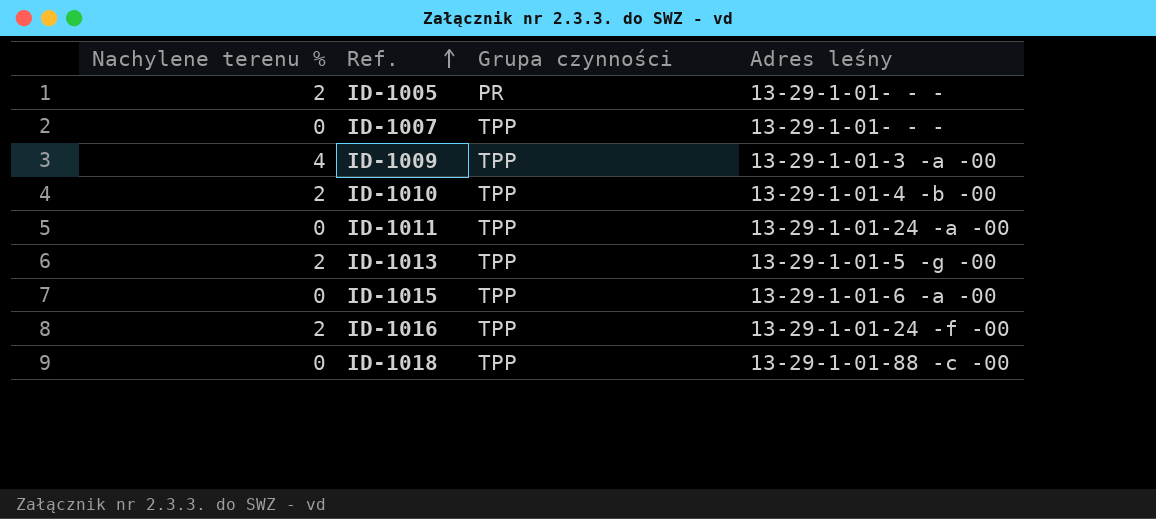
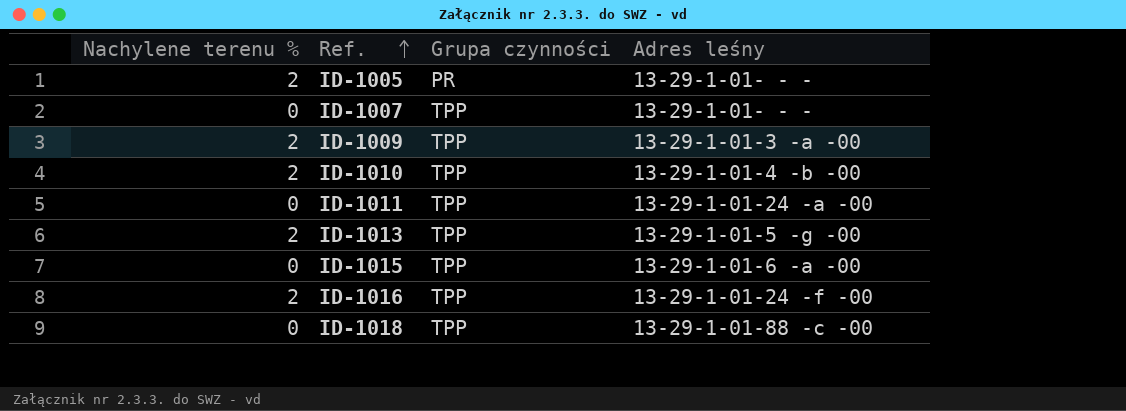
ID-1009 | Nachylene terenu %: 4 -> 2

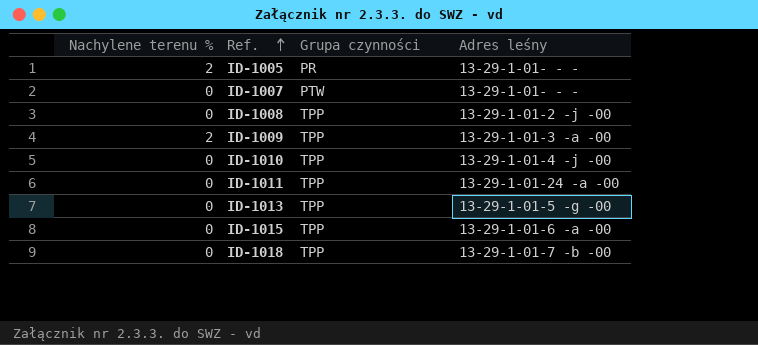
row ID-1016: 2 | TPP | 13-29-1-01-24 -f -00 -> none
ID-1007 | Grupa czynności: TPP -> PTW
row ID-1008: none -> 0 | TPP | 13-29-1-01-2 -j -00
ID-1010 | Nachylene terenu %: 2 -> 0
ID-1010 | Adres leśny: 13-29-1-01-4 -b -00 -> 13-29-1-01-4 -j -00
ID-1013 | Nachylene terenu %: 2 -> 0
ID-1018 | Adres leśny: 13-29-1-01-88 -c -00 -> 13-29-1-01-7 -b -00

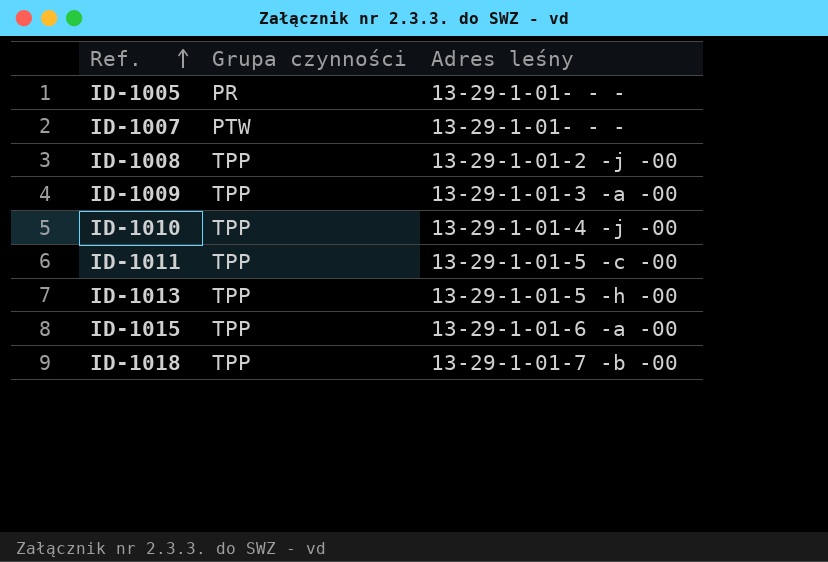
column Nachylene terenu % | position: 1 -> none
ID-1011 | Adres leśny: 13-29-1-01-24 -a -00 -> 13-29-1-01-5 -c -00
ID-1013 | Adres leśny: 13-29-1-01-5 -g -00 -> 13-29-1-01-5 -h -00

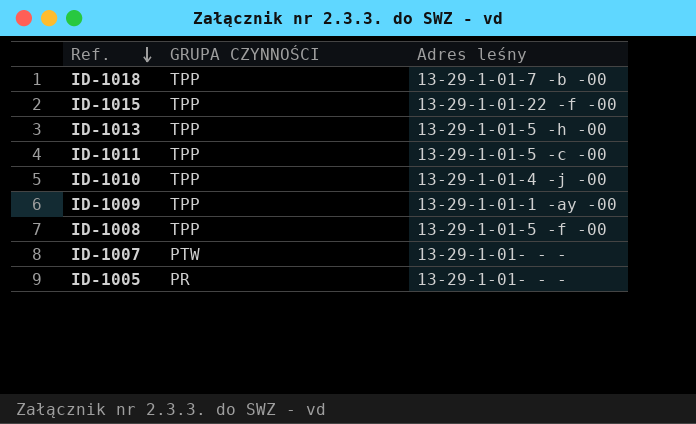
row order: Ref. ascending -> Ref. descending
column name: Grupa czynności -> GRUPA CZYNNOŚCI
ID-1015 | Adres leśny: 13-29-1-01-6 -a -00 -> 13-29-1-01-22 -f -00
ID-1009 | Adres leśny: 13-29-1-01-3 -a -00 -> 13-29-1-01-1 -ay -00
ID-1008 | Adres leśny: 13-29-1-01-2 -j -00 -> 13-29-1-01-5 -f -00

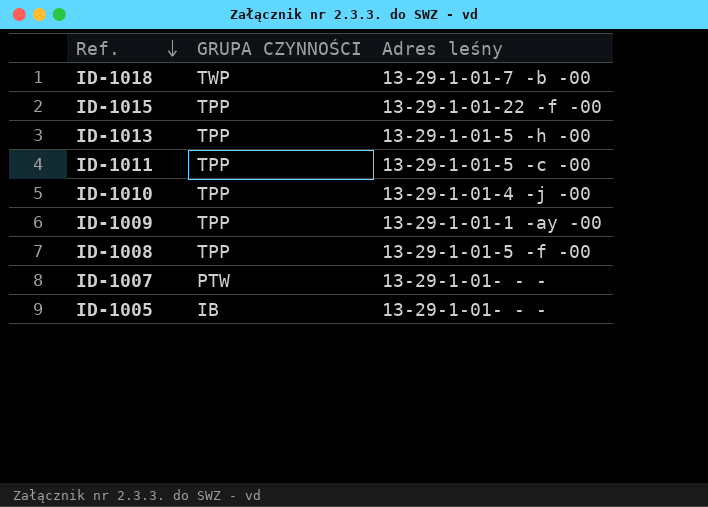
ID-1018 | GRUPA CZYNNOŚCI: TPP -> TWP
ID-1005 | GRUPA CZYNNOŚCI: PR -> IB

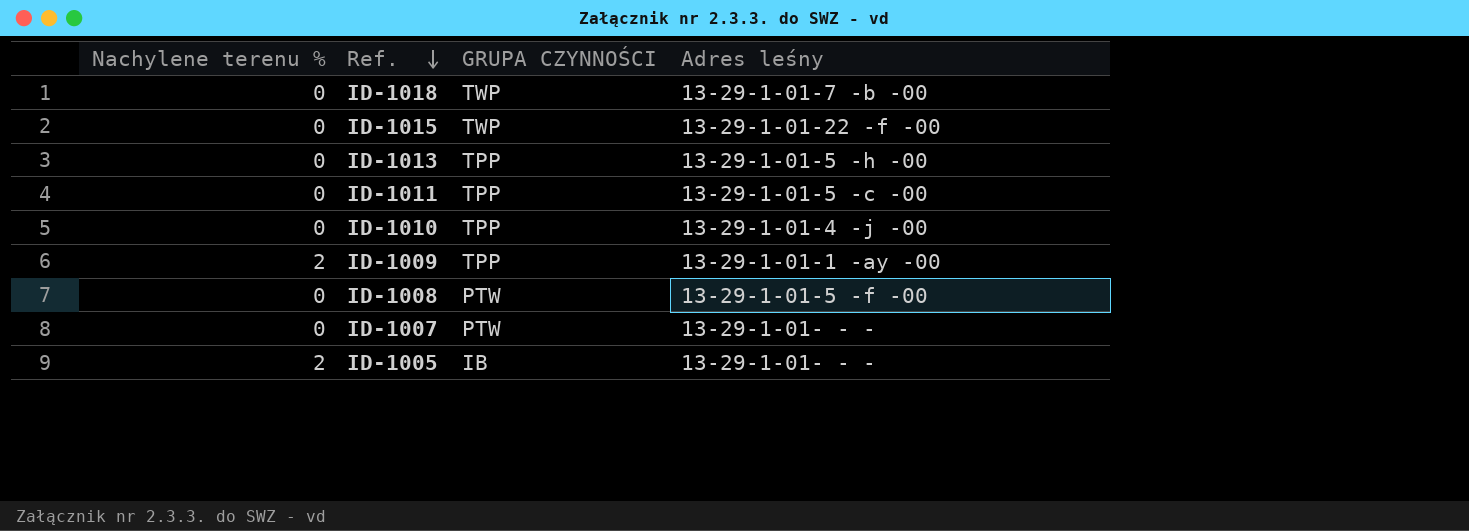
column Nachylene terenu % | position: none -> 1
ID-1015 | GRUPA CZYNNOŚCI: TPP -> TWP
ID-1008 | GRUPA CZYNNOŚCI: TPP -> PTW

